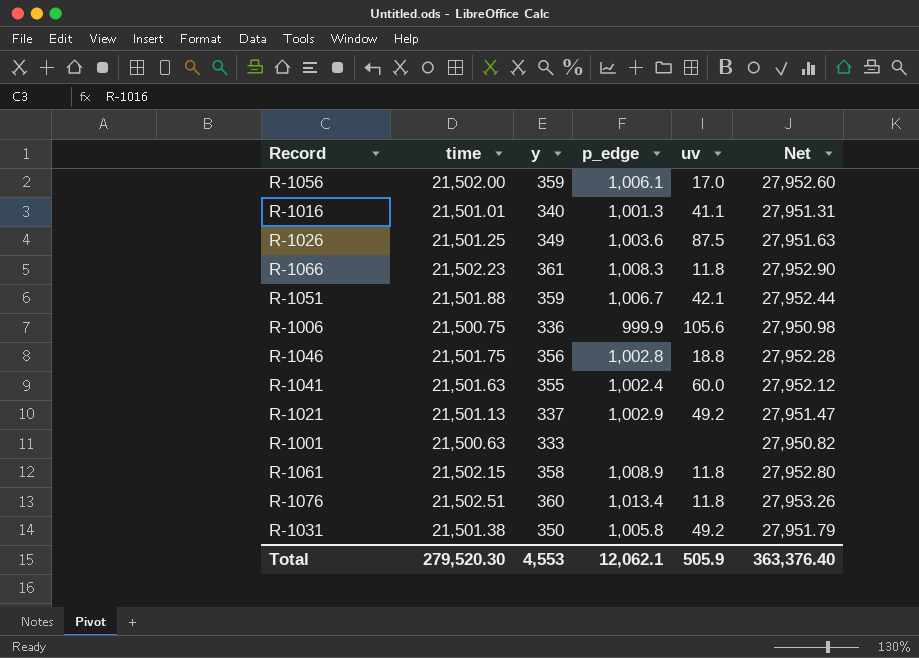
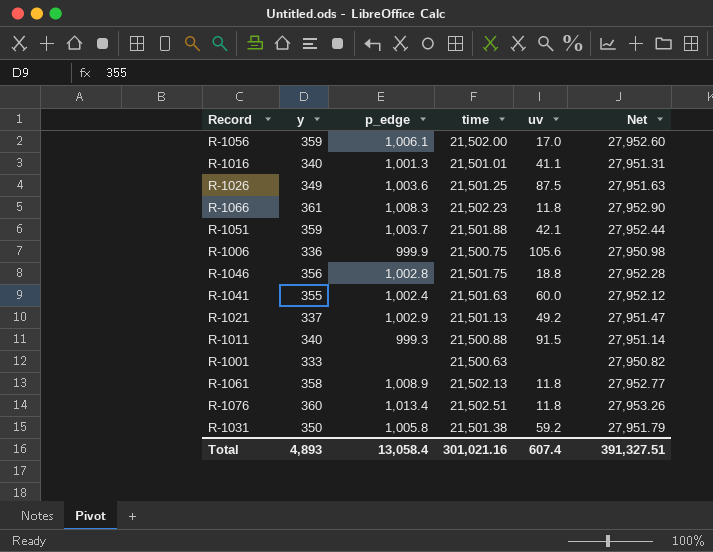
column time | position: 2 -> 4
R-1051 | p_edge: 1,006.7 -> 1,003.7
row R-1011: none -> 340 | 999.3 | 21,500.88 | 91.5 | 27,951.14
R-1061 | time: 21,502.15 -> 21,502.13
R-1061 | Net: 27,952.80 -> 27,952.77
R-1031 | uv: 49.2 -> 59.2
Total | y: 4,553 -> 4,893
Total | p_edge: 12,062.1 -> 13,058.4
Total | time: 279,520.30 -> 301,021.16
Total | uv: 505.9 -> 607.4
Total | Net: 363,376.40 -> 391,327.51

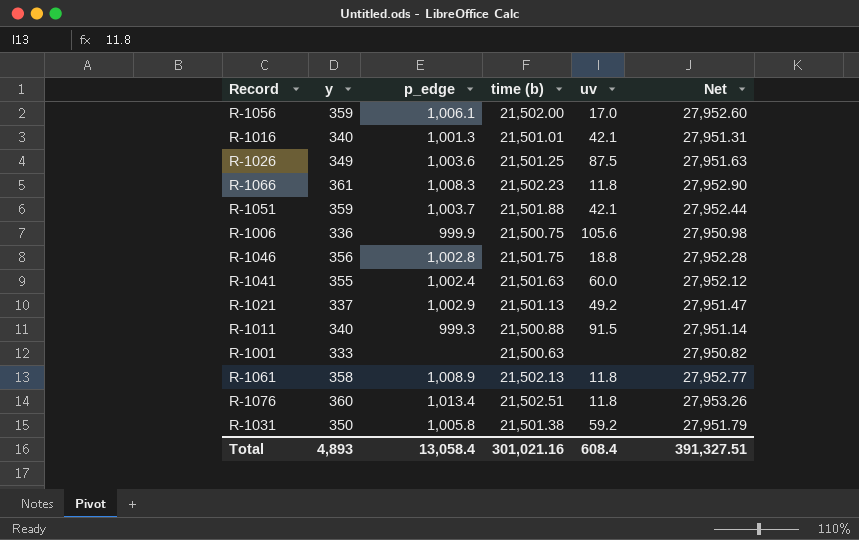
column name: time -> time (b)
R-1016 | uv: 41.1 -> 42.1
Total | uv: 607.4 -> 608.4

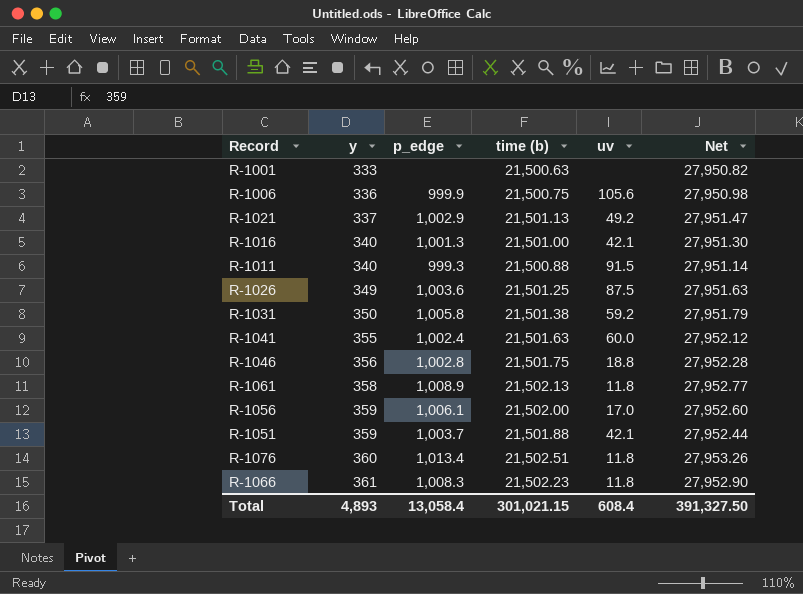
row order: none -> y ascending
R-1016 | time (b): 21,501.01 -> 21,501.00
R-1016 | Net: 27,951.31 -> 27,951.30
Total | time (b): 301,021.16 -> 301,021.15
Total | Net: 391,327.51 -> 391,327.50

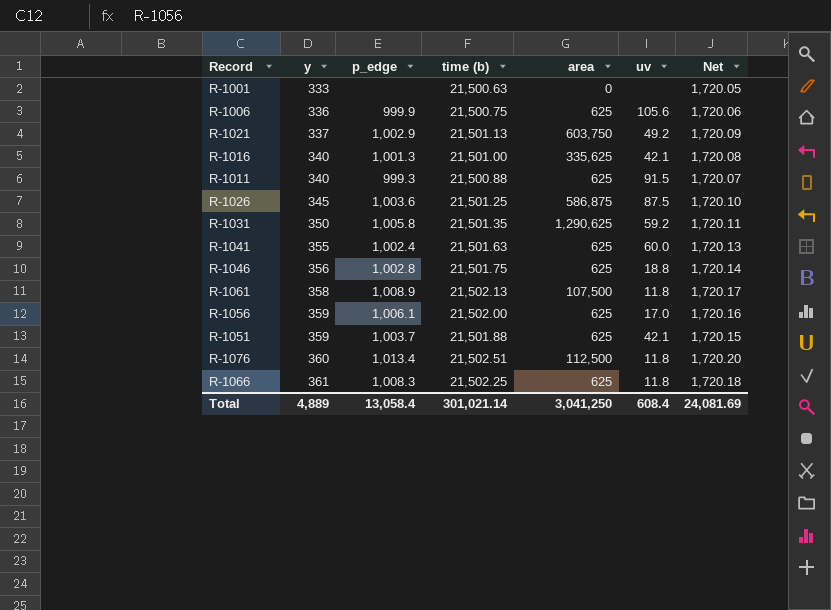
column area | position: none -> 5
column Net | formula: [time (b)] * 1.3 -> [time (b)] * 0.08
R-1026 | y: 349 -> 345
R-1031 | time (b): 21,501.38 -> 21,501.35
R-1066 | time (b): 21,502.23 -> 21,502.25
Total | y: 4,893 -> 4,889
Total | time (b): 301,021.15 -> 301,021.14
Total | Net: 391,327.50 -> 24,081.69

